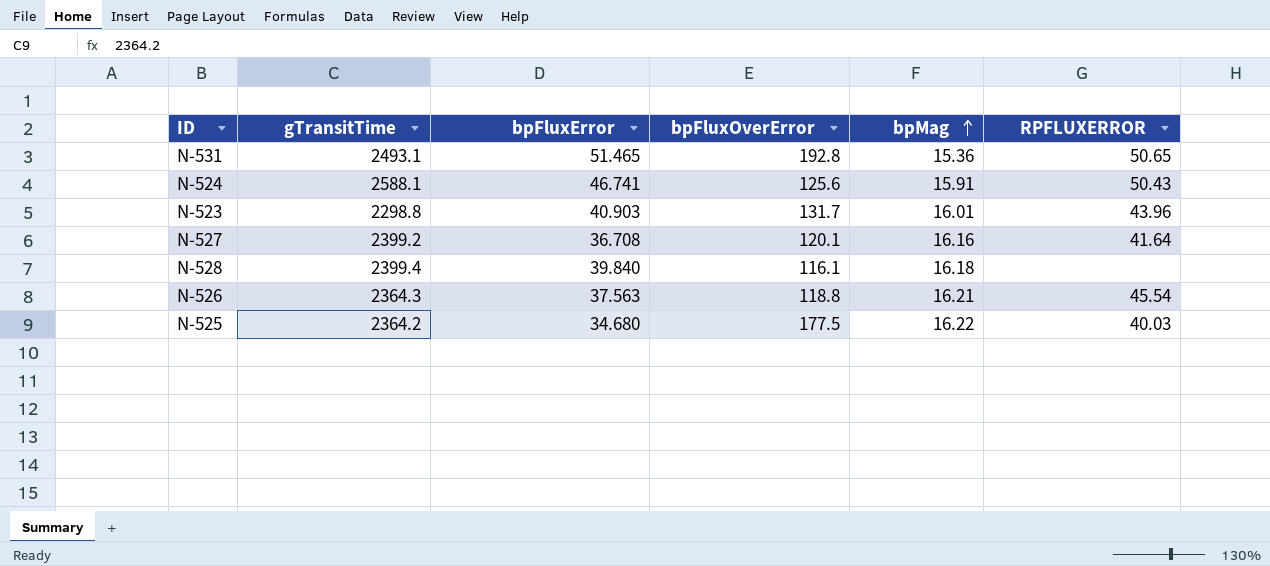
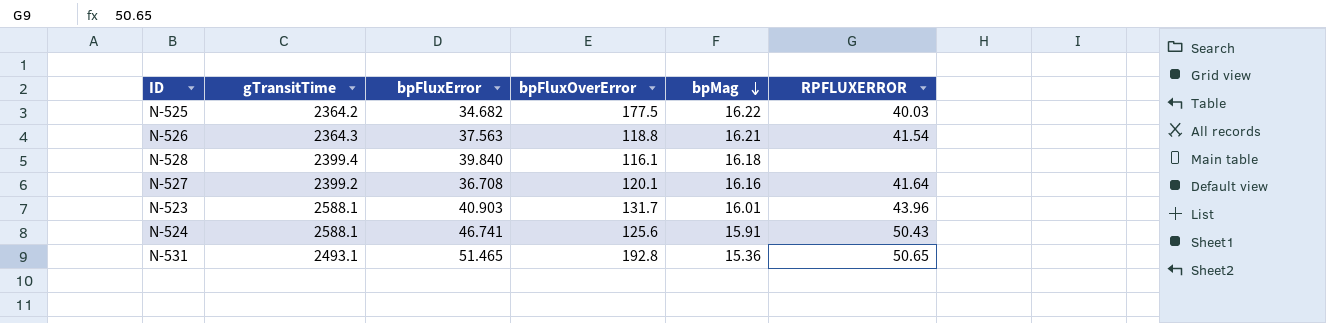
row order: bpMag ascending -> bpMag descending
N-525 | bpFluxError: 34.680 -> 34.682
N-526 | RPFLUXERROR: 45.54 -> 41.54
N-523 | gTransitTime: 2298.8 -> 2588.1

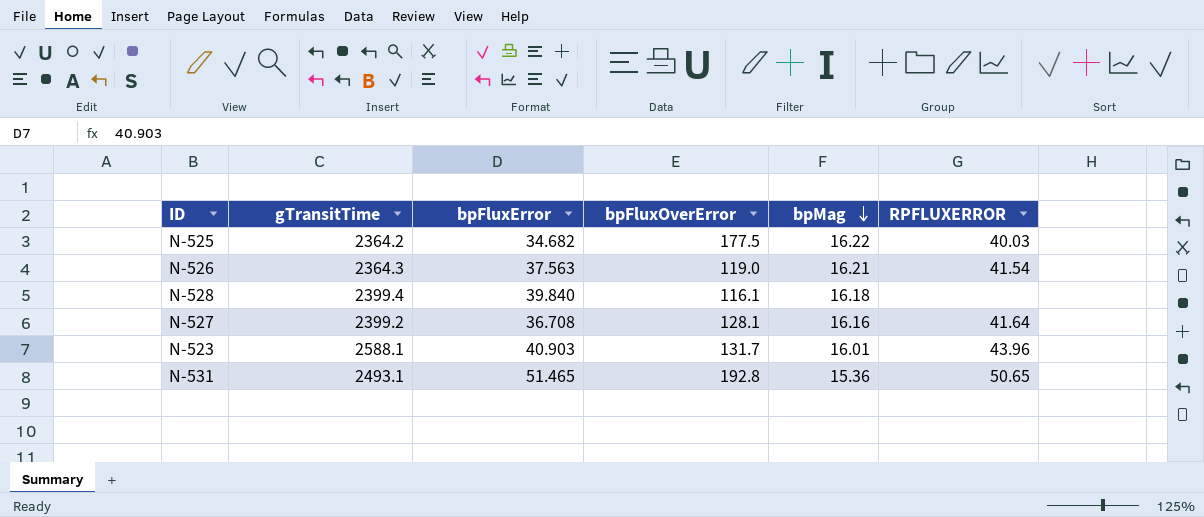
row N-524: 2588.1 | 46.741 | 125.6 | 15.91 | 50.43 -> none
N-526 | bpFluxOverError: 118.8 -> 119.0
N-527 | bpFluxOverError: 120.1 -> 128.1

